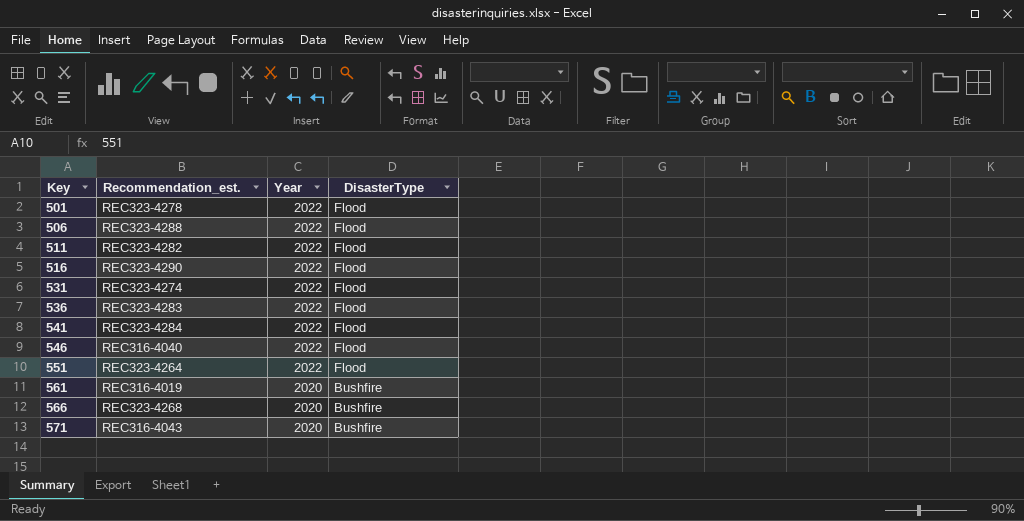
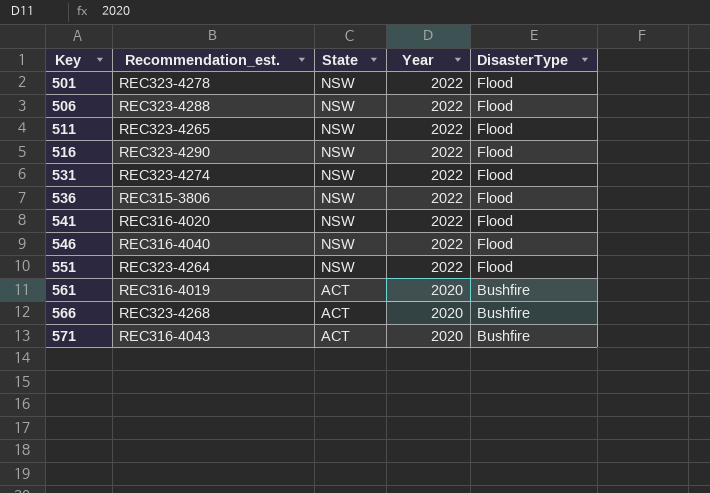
column State | position: none -> 3
511 | Recommendation_est.: REC323-4282 -> REC323-4265
536 | Recommendation_est.: REC323-4283 -> REC315-3806
541 | Recommendation_est.: REC323-4284 -> REC316-4020

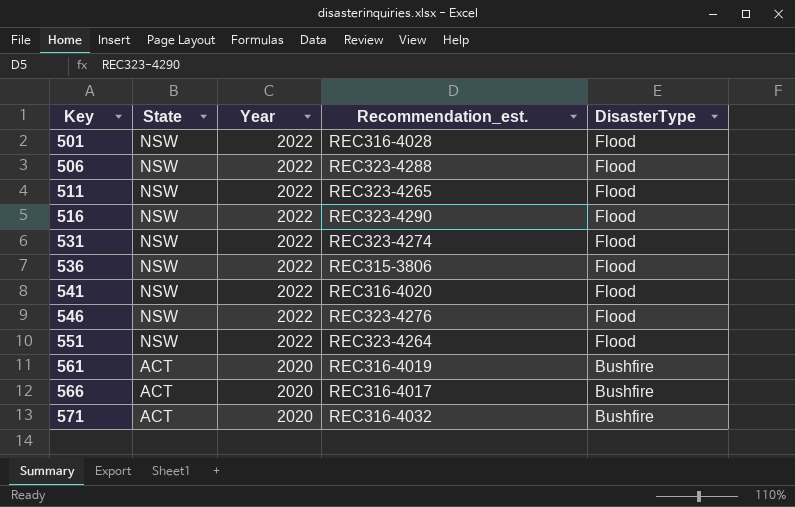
column Recommendation_est. | position: 2 -> 4
501 | Recommendation_est.: REC323-4278 -> REC316-4028
546 | Recommendation_est.: REC316-4040 -> REC323-4276
566 | Recommendation_est.: REC323-4268 -> REC316-4017
571 | Recommendation_est.: REC316-4043 -> REC316-4032

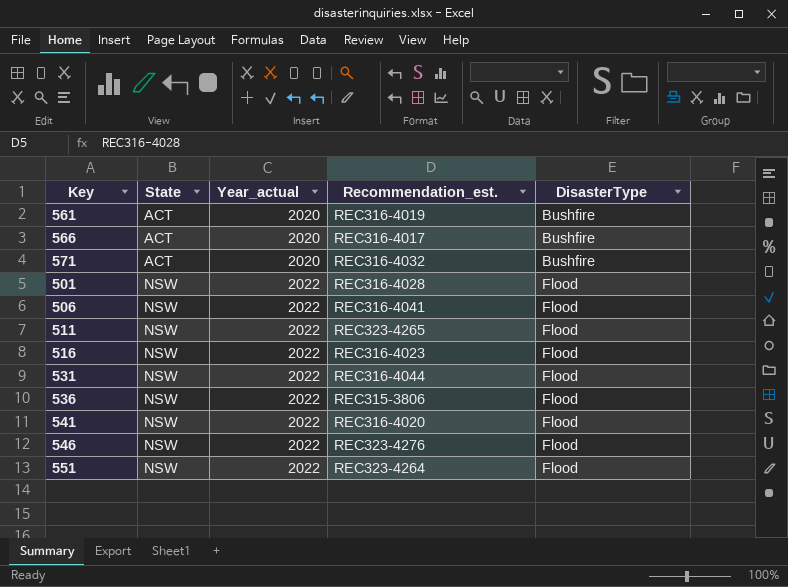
row order: Key ascending -> State ascending
column name: Year -> Year_actual
506 | Recommendation_est.: REC323-4288 -> REC316-4041
516 | Recommendation_est.: REC323-4290 -> REC316-4023
531 | Recommendation_est.: REC323-4274 -> REC316-4044

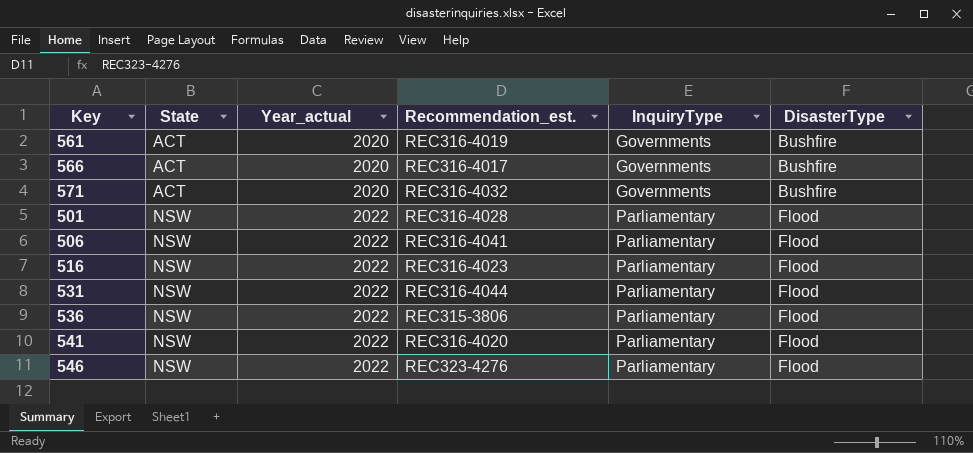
column InquiryType | position: none -> 5
row 511: NSW | 2022 | REC323-4265 | Flood -> none
row 551: NSW | 2022 | REC323-4264 | Flood -> none

